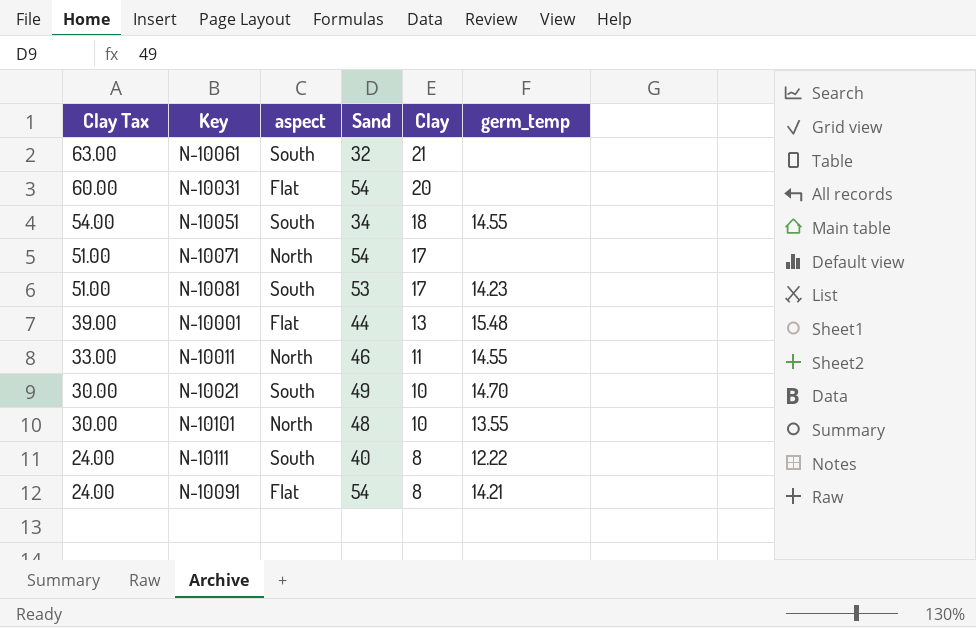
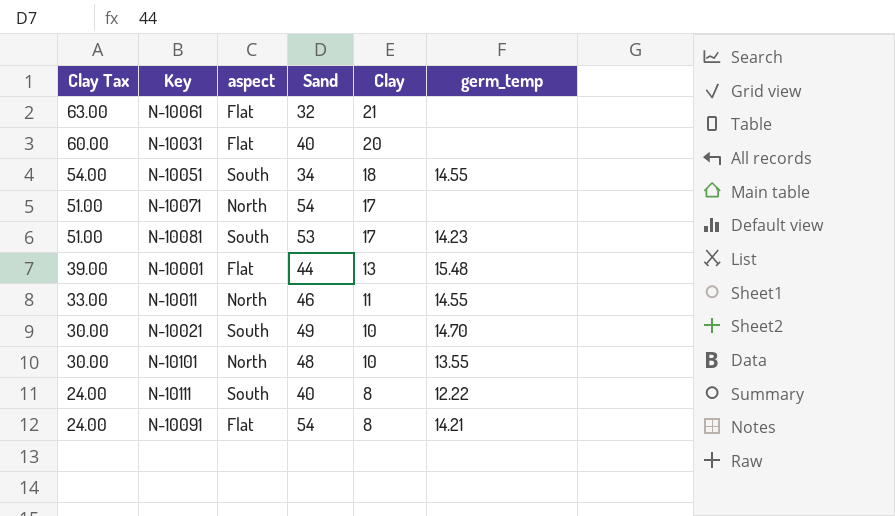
N-10061 | aspect: South -> Flat
N-10031 | Sand: 54 -> 40

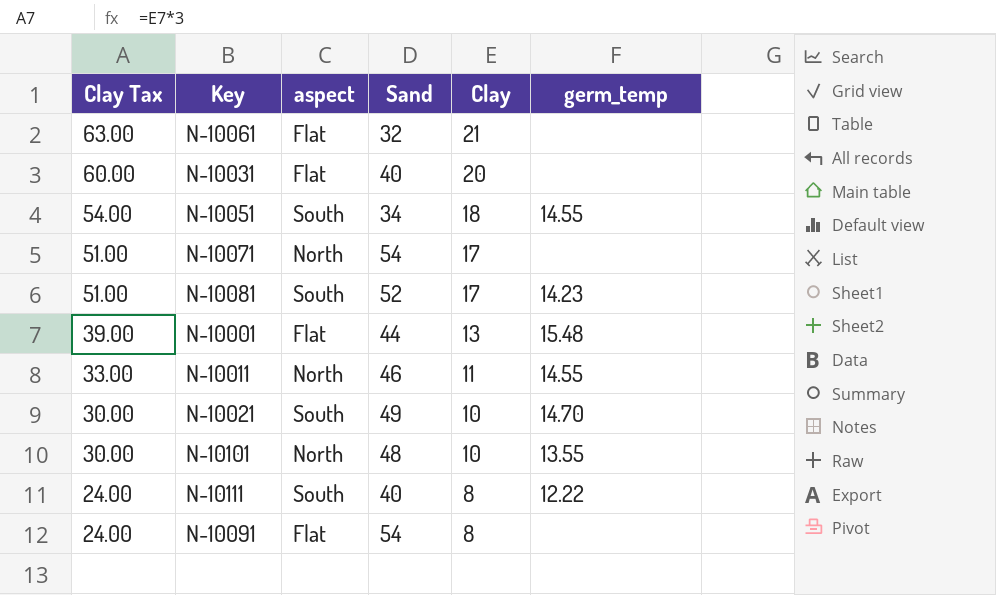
N-10081 | Sand: 53 -> 52
N-10091 | germ_temp: 14.21 -> none

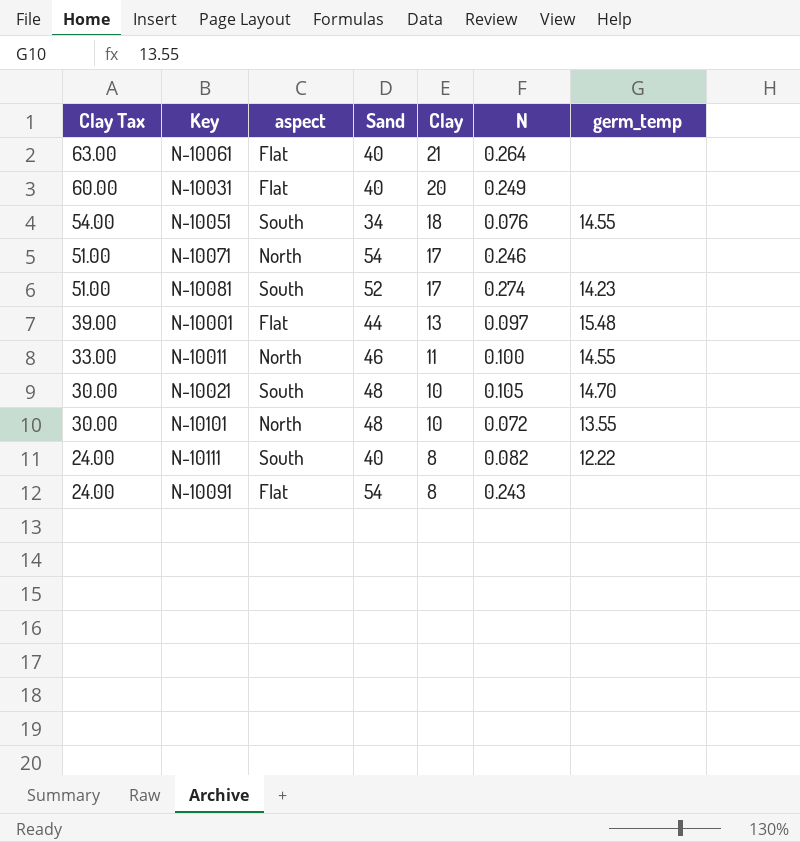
column N | position: none -> 6
N-10061 | Sand: 32 -> 40
N-10021 | Sand: 49 -> 48

